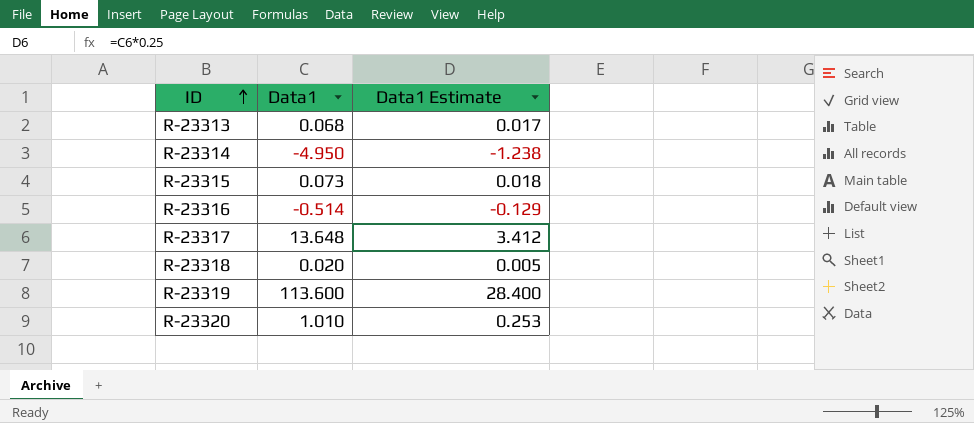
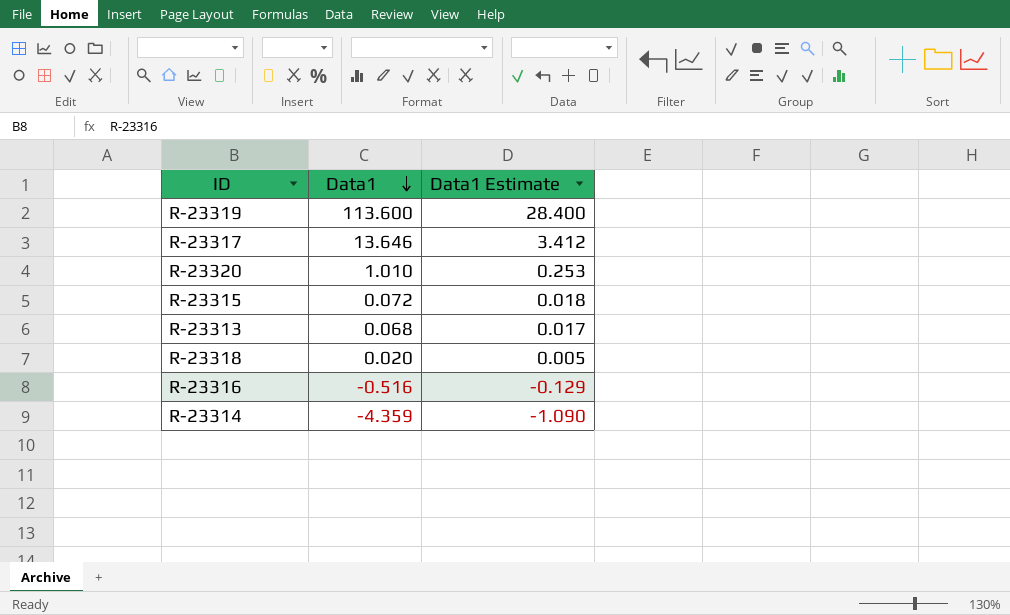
row order: ID ascending -> Data1 descending
R-23317 | Data1: 13.648 -> 13.646
R-23315 | Data1: 0.073 -> 0.072
R-23316 | Data1: -0.514 -> -0.516
R-23314 | Data1: -4.950 -> -4.359
R-23314 | Data1 Estimate: -1.238 -> -1.090

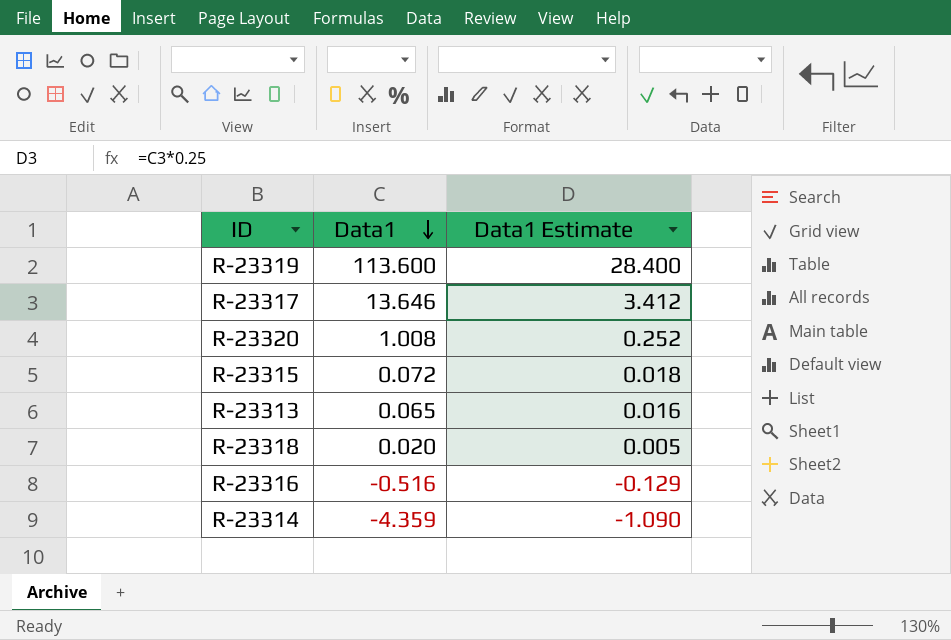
R-23320 | Data1: 1.010 -> 1.008
R-23320 | Data1 Estimate: 0.253 -> 0.252
R-23313 | Data1: 0.068 -> 0.065
R-23313 | Data1 Estimate: 0.017 -> 0.016

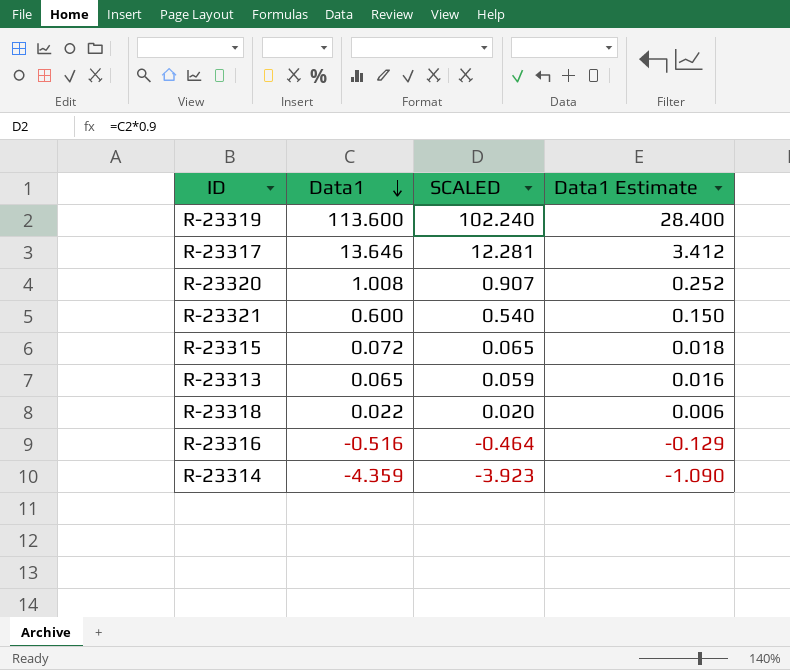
column SCALED | formula: none -> [Data1] * 0.9
row R-23321: none -> 0.600 | 0.540 | 0.150
R-23318 | Data1: 0.020 -> 0.022
R-23318 | Data1 Estimate: 0.005 -> 0.006

